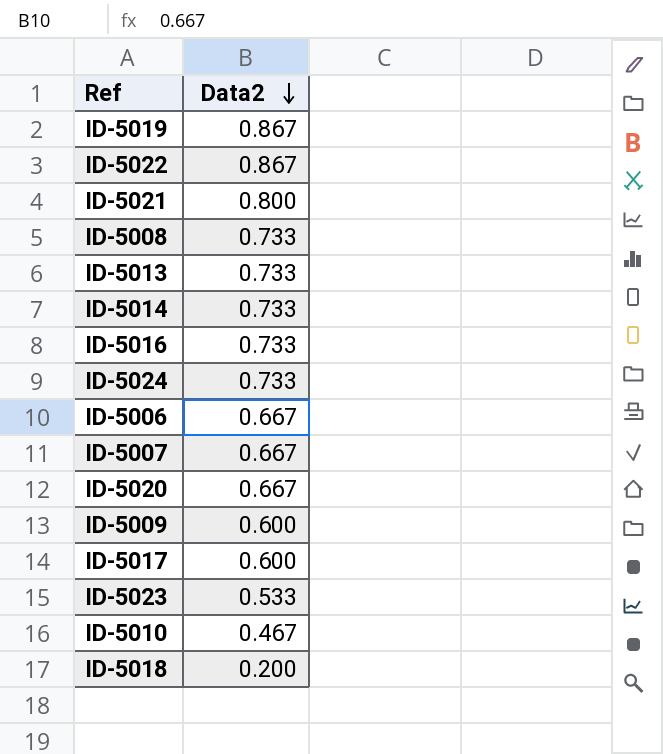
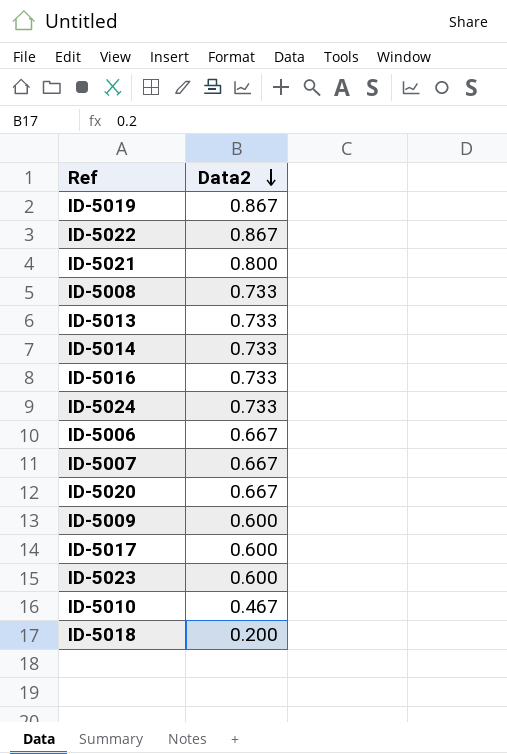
ID-5023 | Data2: 0.533 -> 0.600

